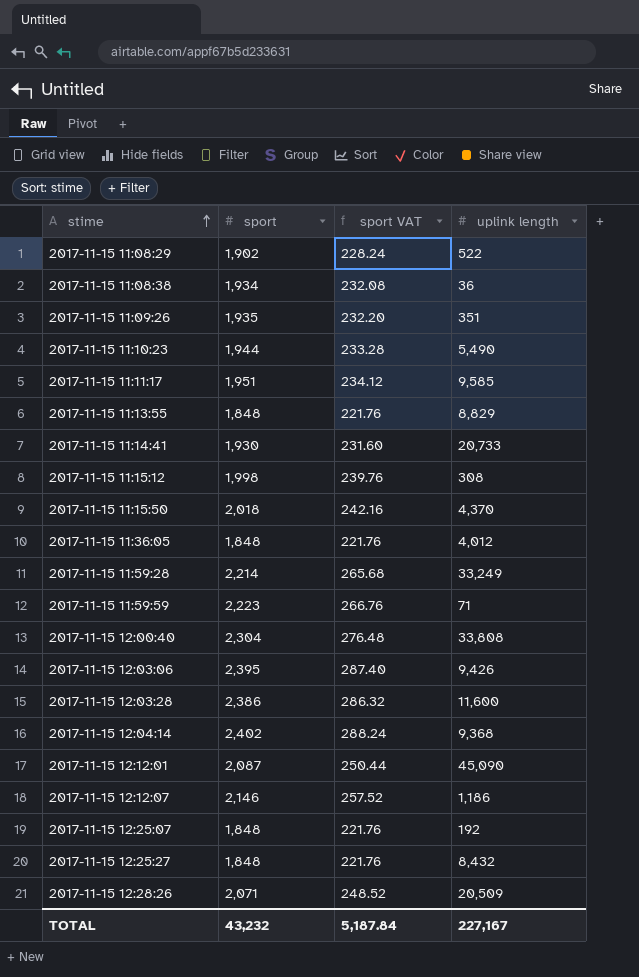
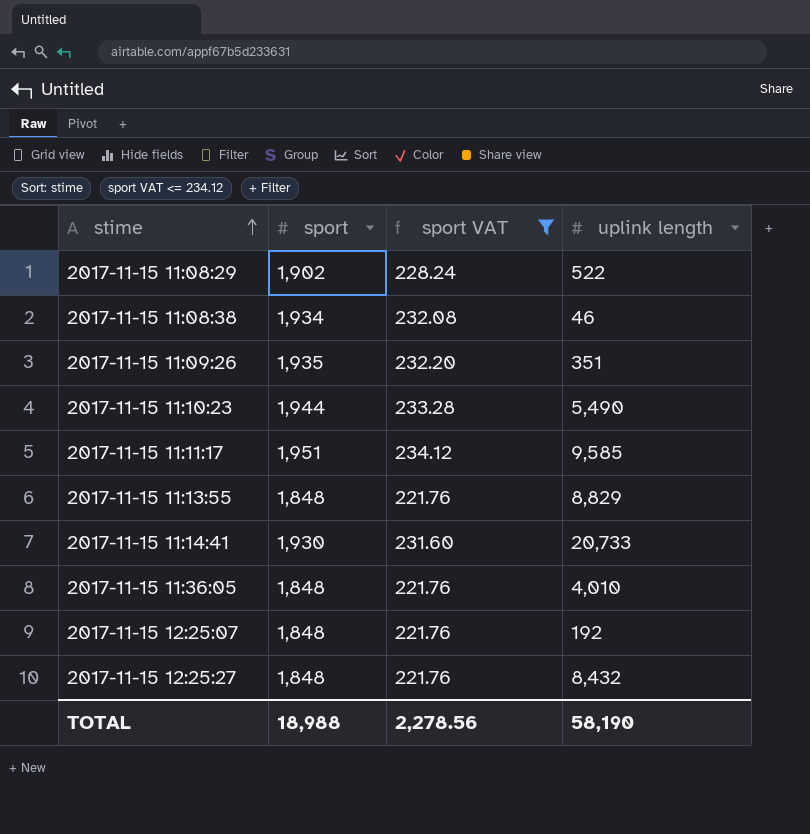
filter: none -> sport VAT <= 234.12
2017-11-15 11:08:38 | uplink length: 36 -> 46
2017-11-15 11:36:05 | uplink length: 4,012 -> 4,010
TOTAL | sport: 43,232 -> 18,988
TOTAL | sport VAT: 5,187.84 -> 2,278.56
TOTAL | uplink length: 227,167 -> 58,190

